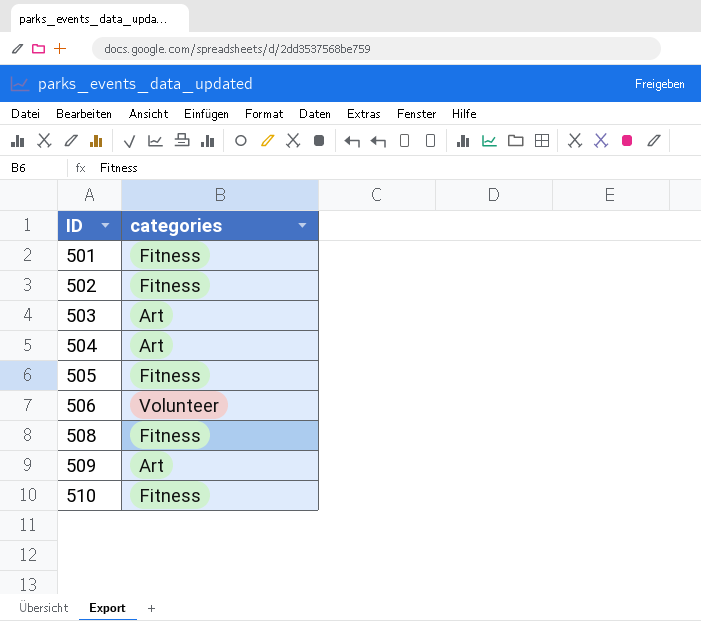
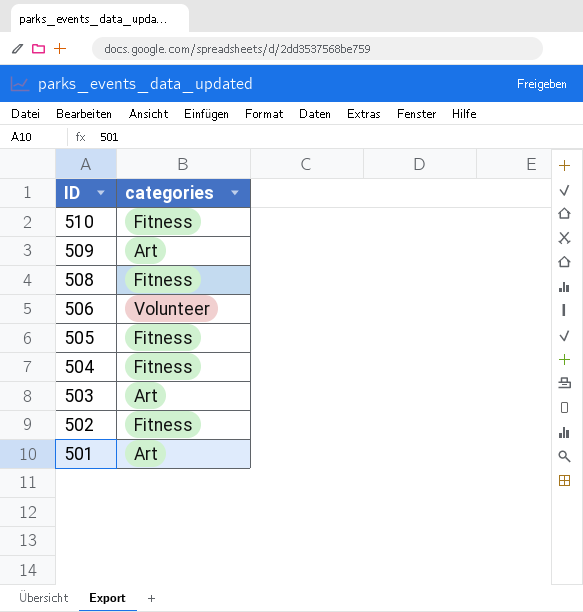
row order: ID ascending -> ID descending
504 | categories: Art -> Fitness
501 | categories: Fitness -> Art

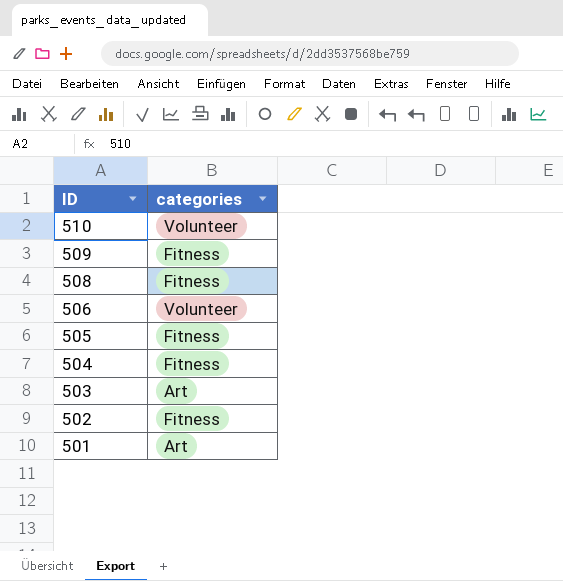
510 | categories: Fitness -> Volunteer
509 | categories: Art -> Fitness

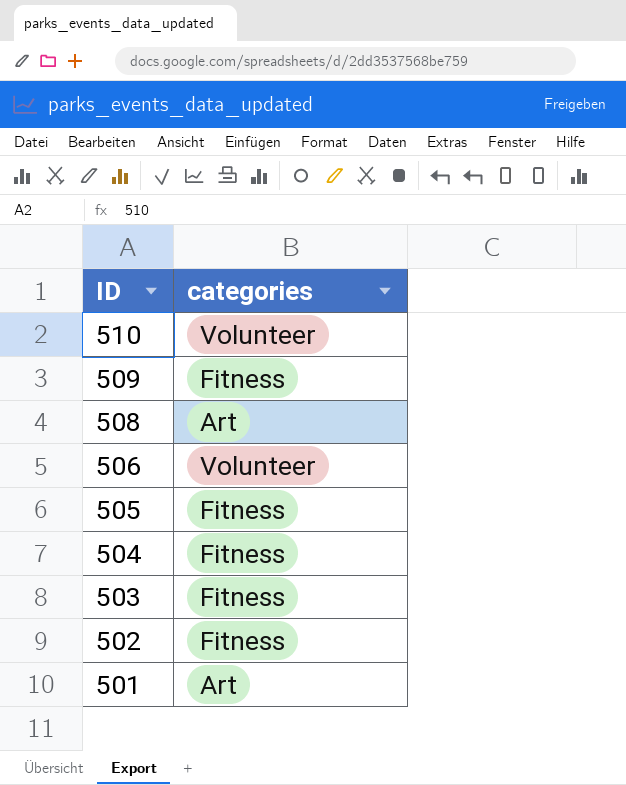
508 | categories: Fitness -> Art
503 | categories: Art -> Fitness

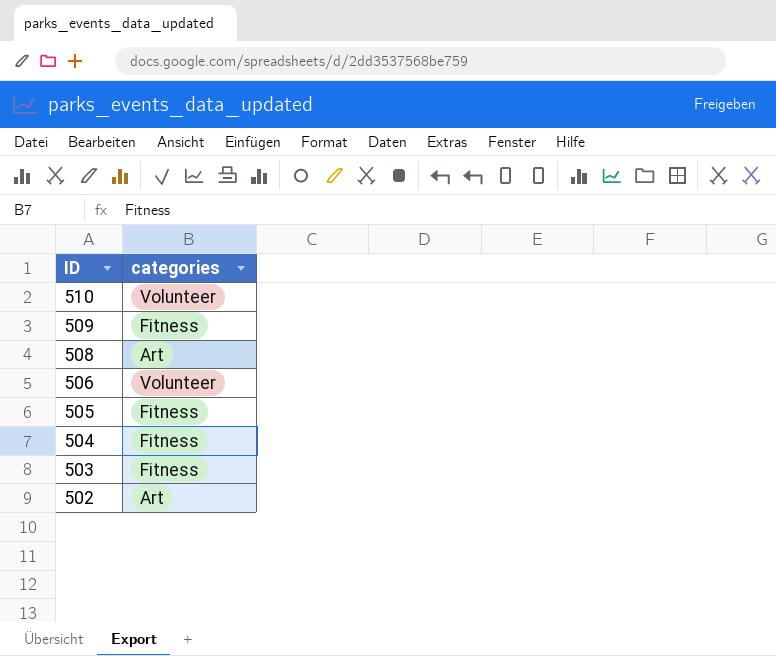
row 501: Art -> none
502 | categories: Fitness -> Art

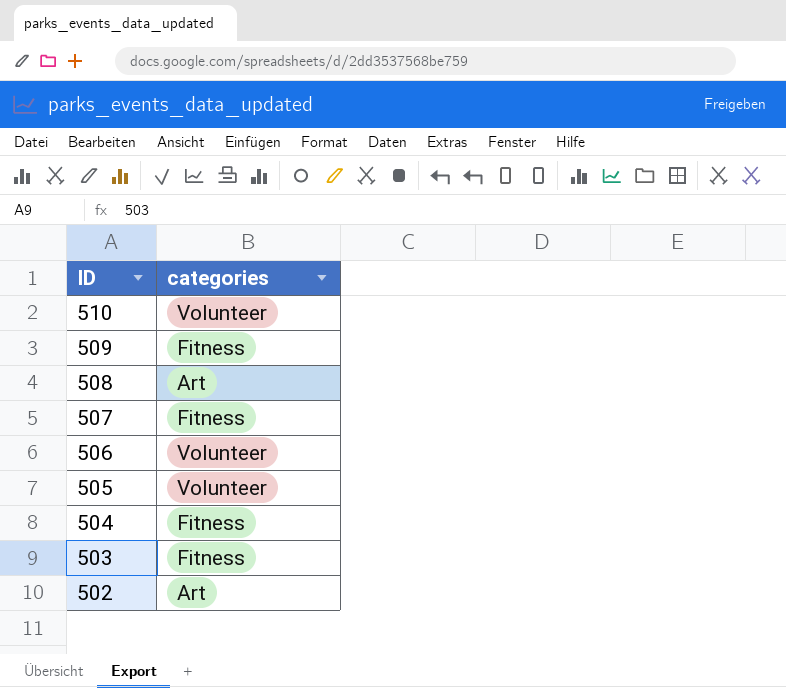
row 507: none -> Fitness
505 | categories: Fitness -> Volunteer

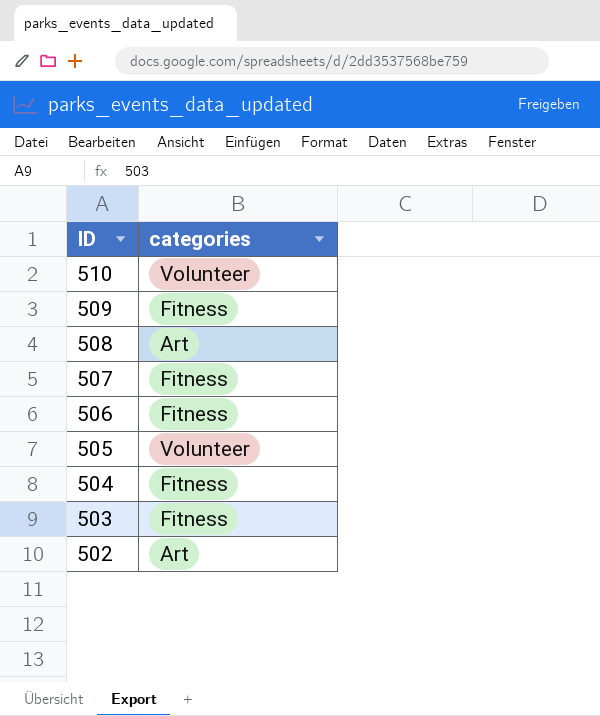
506 | categories: Volunteer -> Fitness

